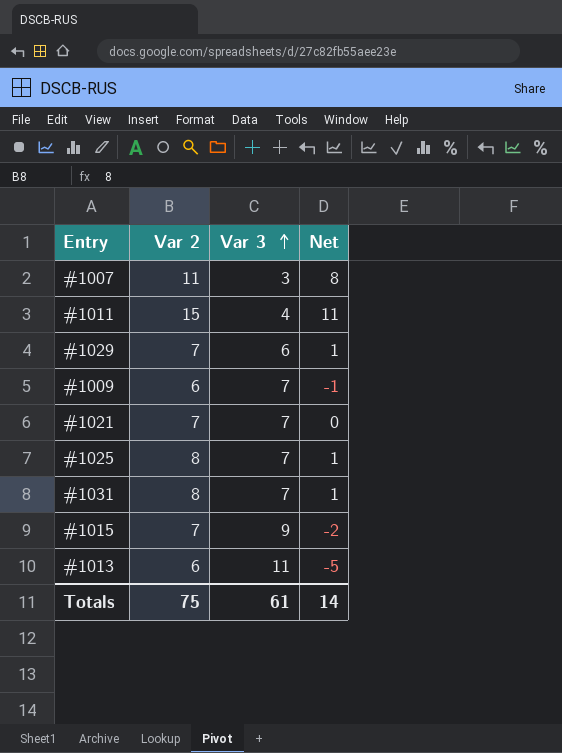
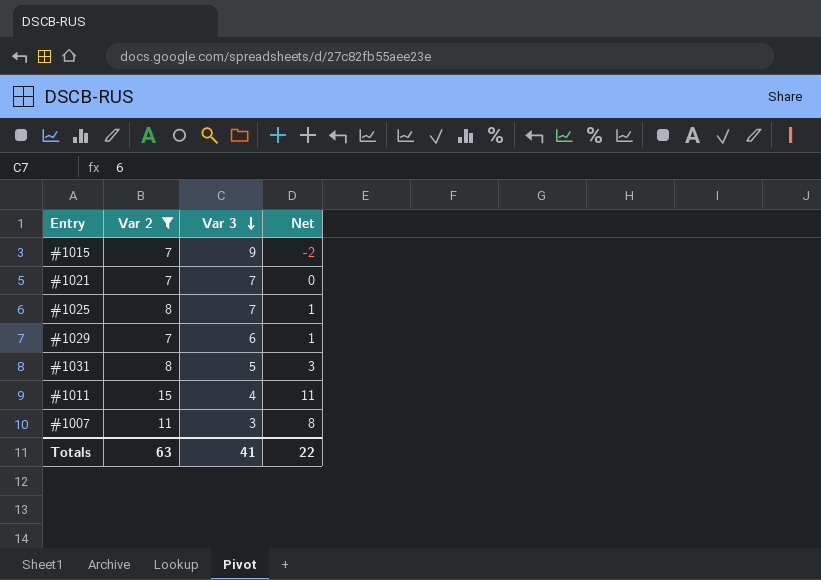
filter: none -> Var 2 != 6
row order: Var 3 ascending -> Var 3 descending
#1031 | Var 3: 7 -> 5
#1031 | Net: 1 -> 3
Totals | Var 2: 75 -> 63
Totals | Var 3: 61 -> 41
Totals | Net: 14 -> 22

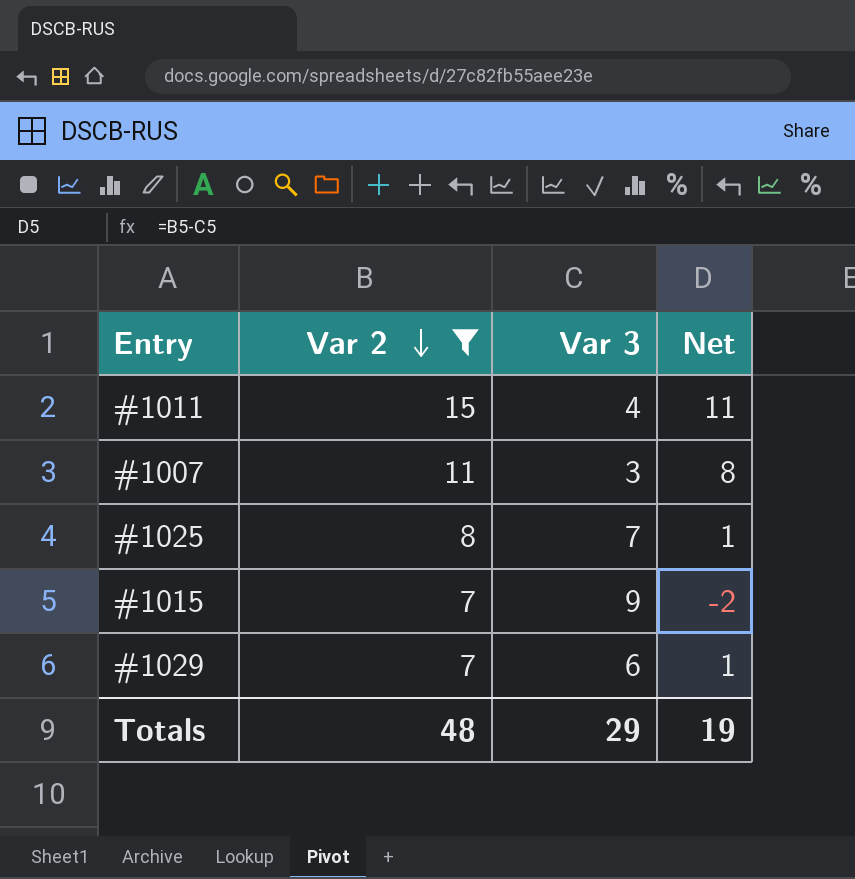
row order: Var 3 descending -> Var 2 descending
row #1021: 7 | 7 | 0 -> none
row #1031: 8 | 5 | 3 -> none
Totals | Var 2: 63 -> 48
Totals | Var 3: 41 -> 29
Totals | Net: 22 -> 19

